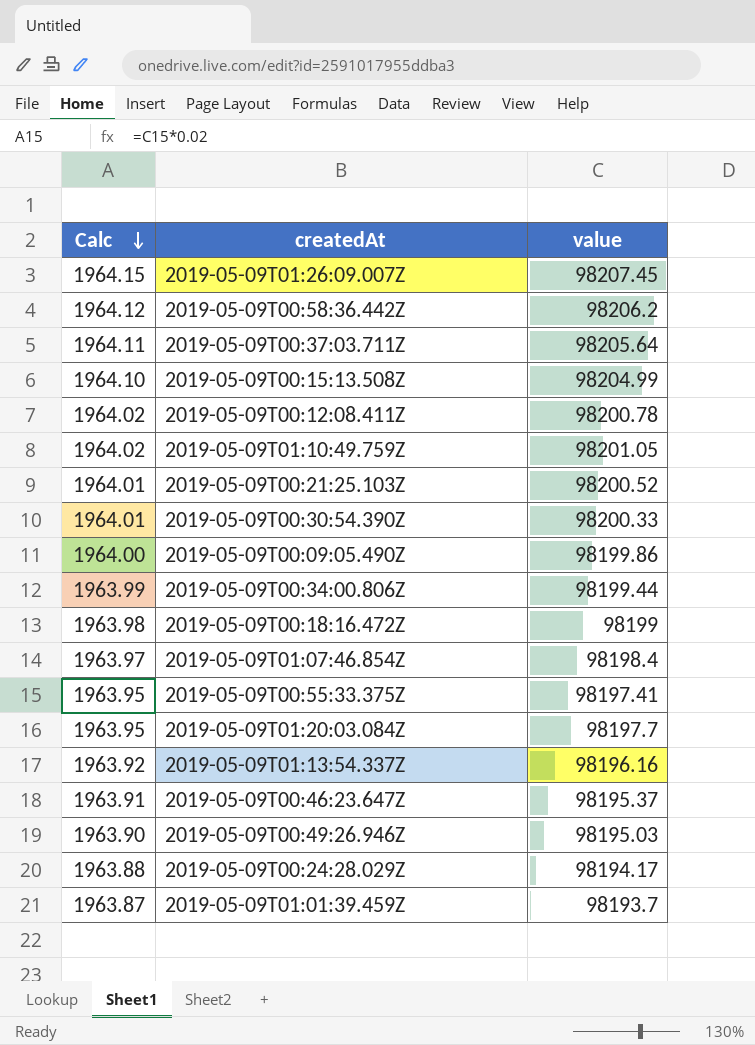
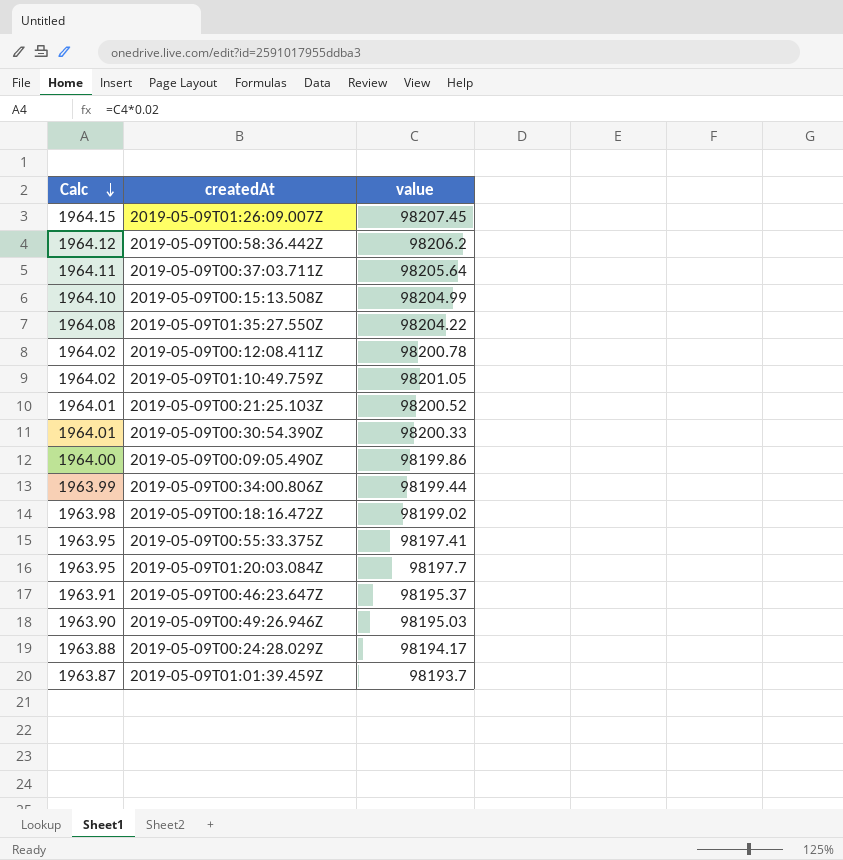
row 2019-05-09T01:07:46.854Z: 1963.97 | 98198.4 -> none
row 2019-05-09T01:13:54.337Z: 1963.92 | 98196.16 -> none
row 2019-05-09T01:35:27.550Z: none -> 1964.08 | 98204.22
2019-05-09T00:18:16.472Z | value: 98199 -> 98199.02

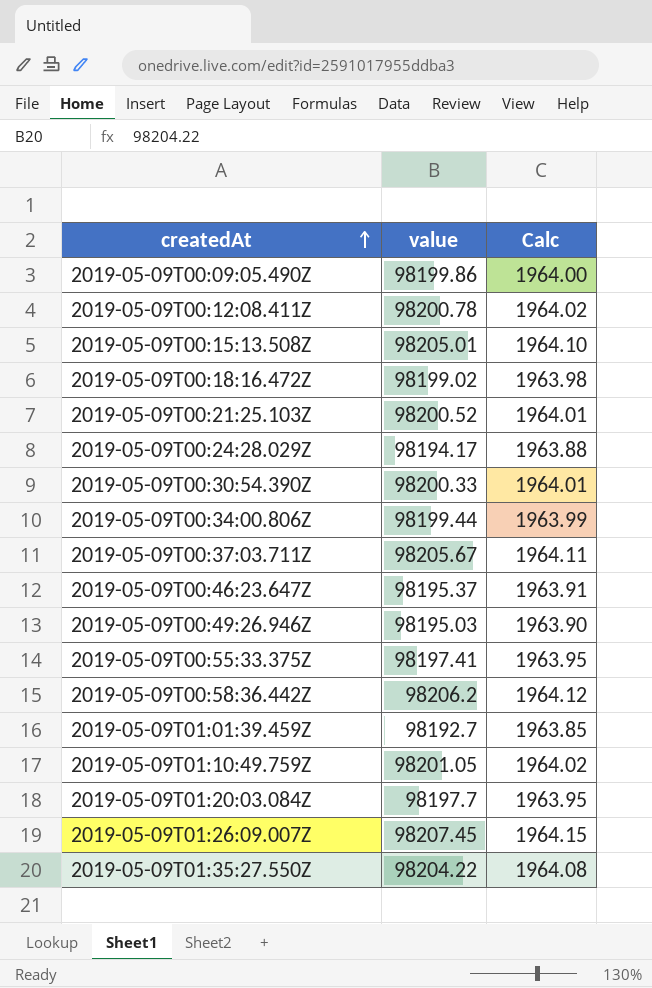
row order: Calc descending -> createdAt ascending
column Calc | position: 1 -> 3
2019-05-09T00:15:13.508Z | value: 98204.99 -> 98205.01
2019-05-09T00:37:03.711Z | value: 98205.64 -> 98205.67
2019-05-09T01:01:39.459Z | value: 98193.7 -> 98192.7
2019-05-09T01:01:39.459Z | Calc: 1963.87 -> 1963.85

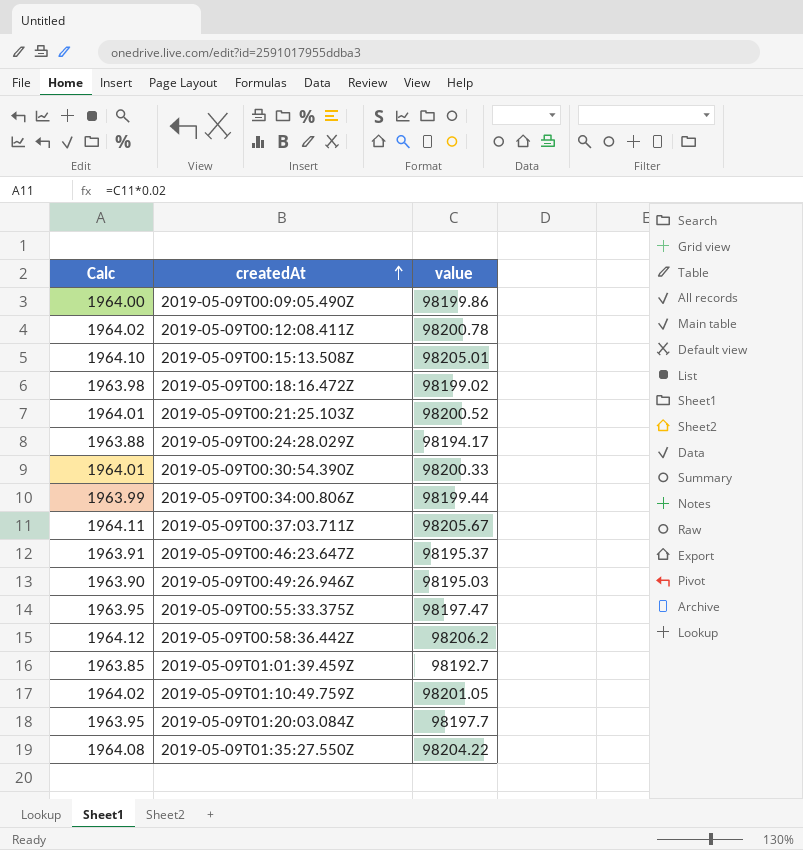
column Calc | position: 3 -> 1
row 2019-05-09T01:26:09.007Z: 98207.45 | 1964.15 -> none
2019-05-09T00:55:33.375Z | value: 98197.41 -> 98197.47

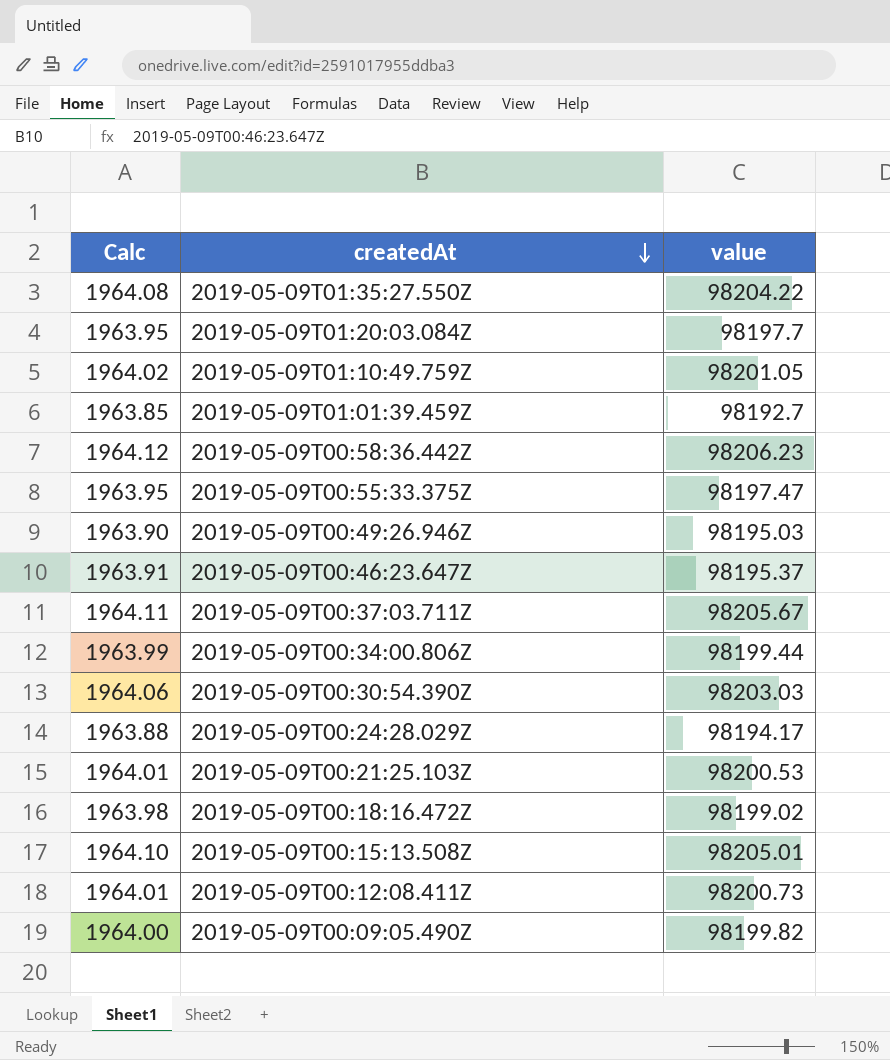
row order: createdAt ascending -> createdAt descending
2019-05-09T00:58:36.442Z | value: 98206.2 -> 98206.23
2019-05-09T00:30:54.390Z | Calc: 1964.01 -> 1964.06
2019-05-09T00:30:54.390Z | value: 98200.33 -> 98203.03
2019-05-09T00:21:25.103Z | value: 98200.52 -> 98200.53
2019-05-09T00:12:08.411Z | Calc: 1964.02 -> 1964.01
2019-05-09T00:12:08.411Z | value: 98200.78 -> 98200.73
2019-05-09T00:09:05.490Z | value: 98199.86 -> 98199.82

